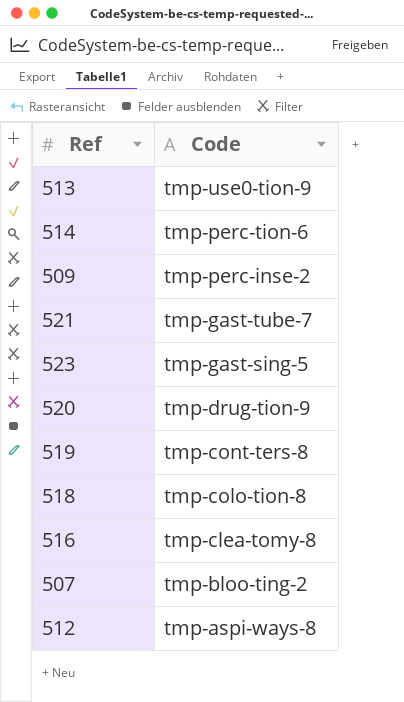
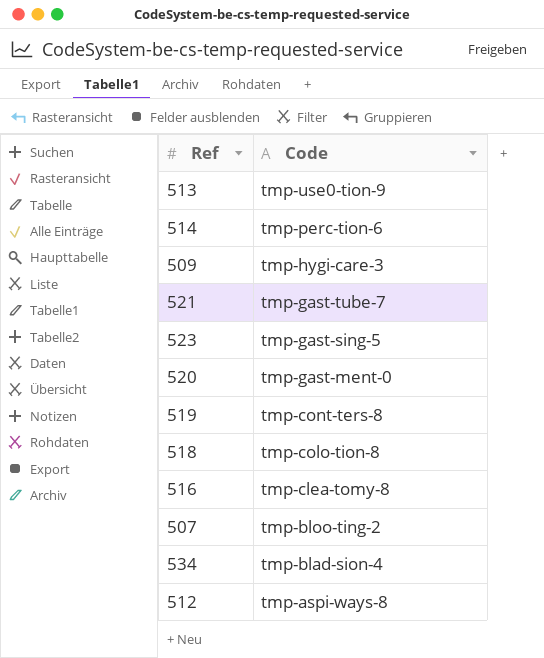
509 | Code: tmp-perc-inse-2 -> tmp-hygi-care-3
520 | Code: tmp-drug-tion-9 -> tmp-gast-ment-0
row 534: none -> tmp-blad-sion-4

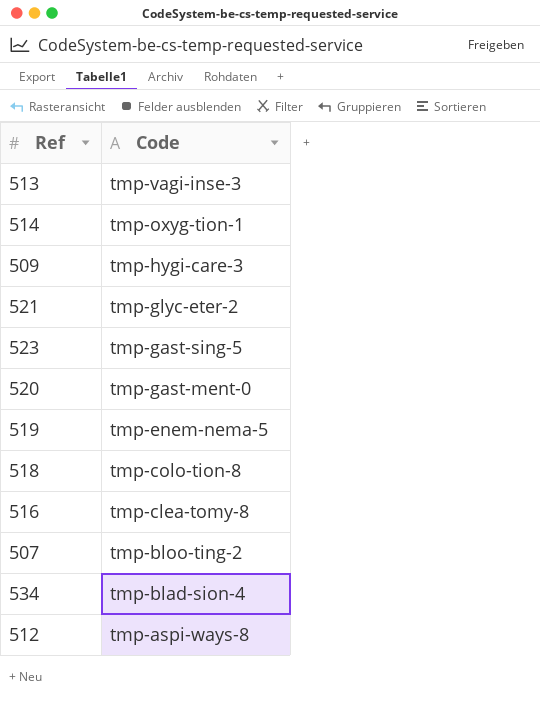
513 | Code: tmp-use0-tion-9 -> tmp-vagi-inse-3
514 | Code: tmp-perc-tion-6 -> tmp-oxyg-tion-1
521 | Code: tmp-gast-tube-7 -> tmp-glyc-eter-2
519 | Code: tmp-cont-ters-8 -> tmp-enem-nema-5

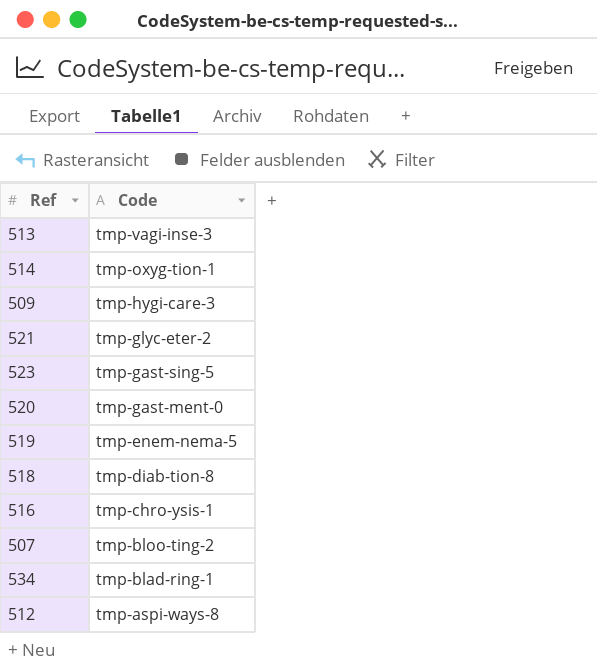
518 | Code: tmp-colo-tion-8 -> tmp-diab-tion-8
516 | Code: tmp-clea-tomy-8 -> tmp-chro-ysis-1
534 | Code: tmp-blad-sion-4 -> tmp-blad-ring-1

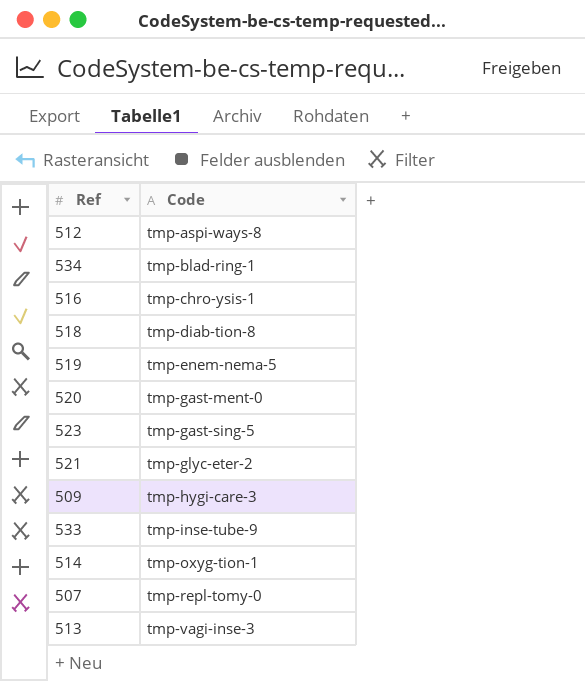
row order: Code descending -> Code ascending
row 533: none -> tmp-inse-tube-9
507 | Code: tmp-bloo-ting-2 -> tmp-repl-tomy-0

